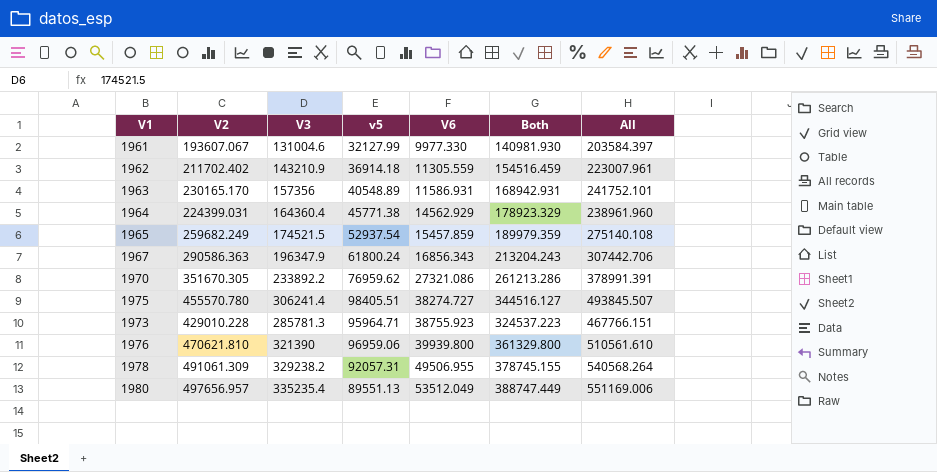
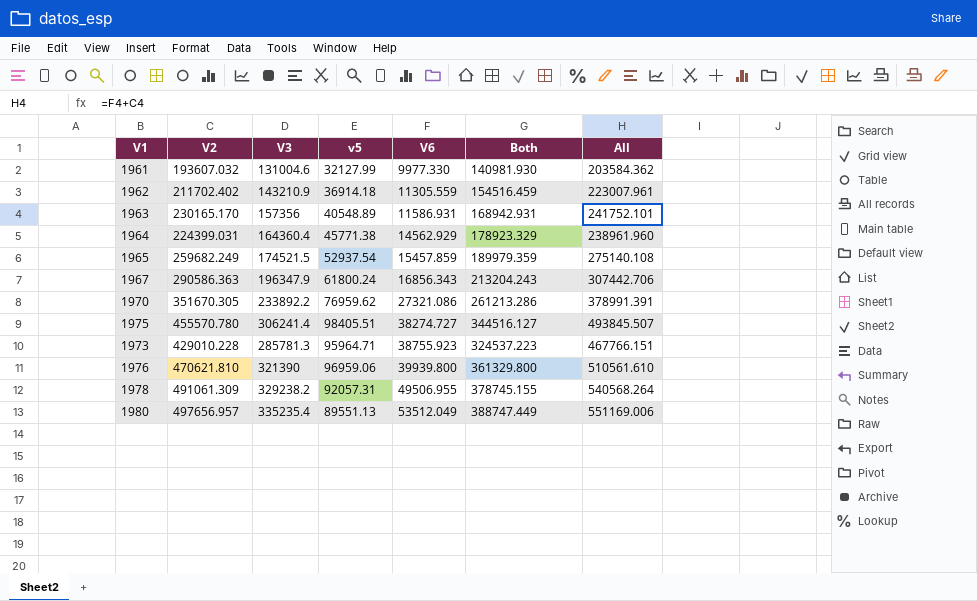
1961 | V2: 193607.067 -> 193607.032
1961 | All: 203584.397 -> 203584.362

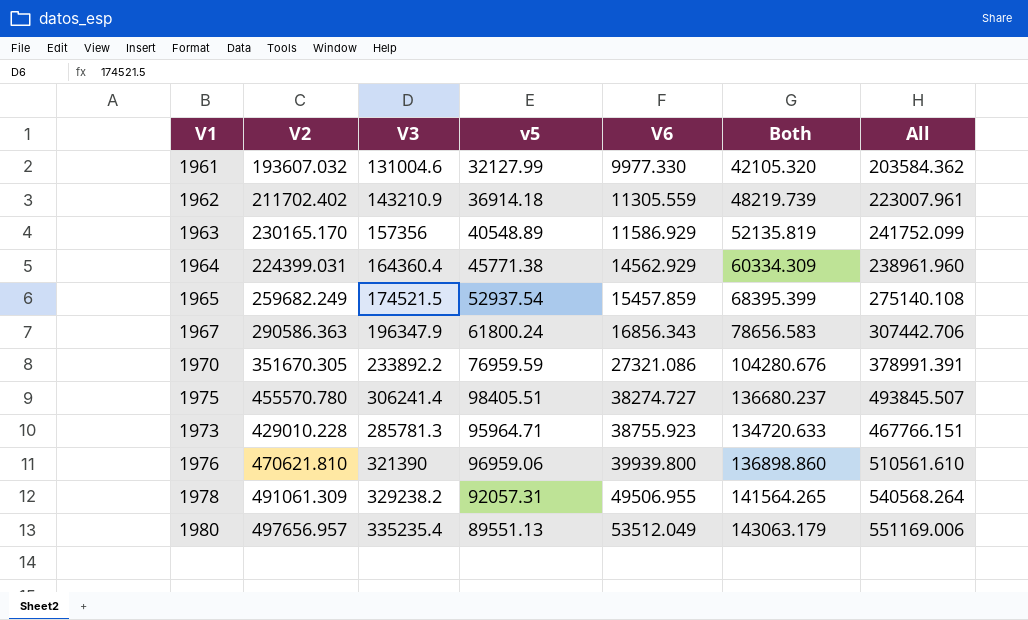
column Both | formula: [V3] + [V6] -> [v5] + [V6]
1963 | V6: 11586.931 -> 11586.929
1963 | All: 241752.101 -> 241752.099
1970 | v5: 76959.62 -> 76959.59

